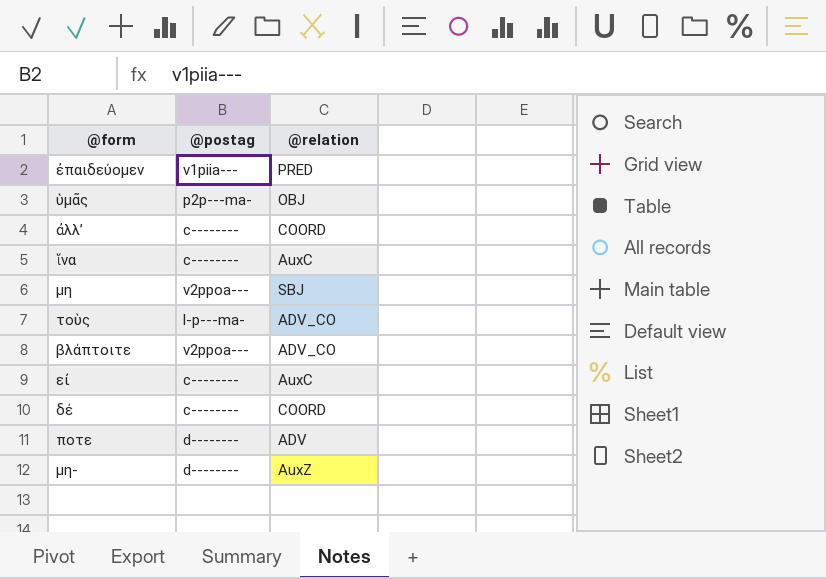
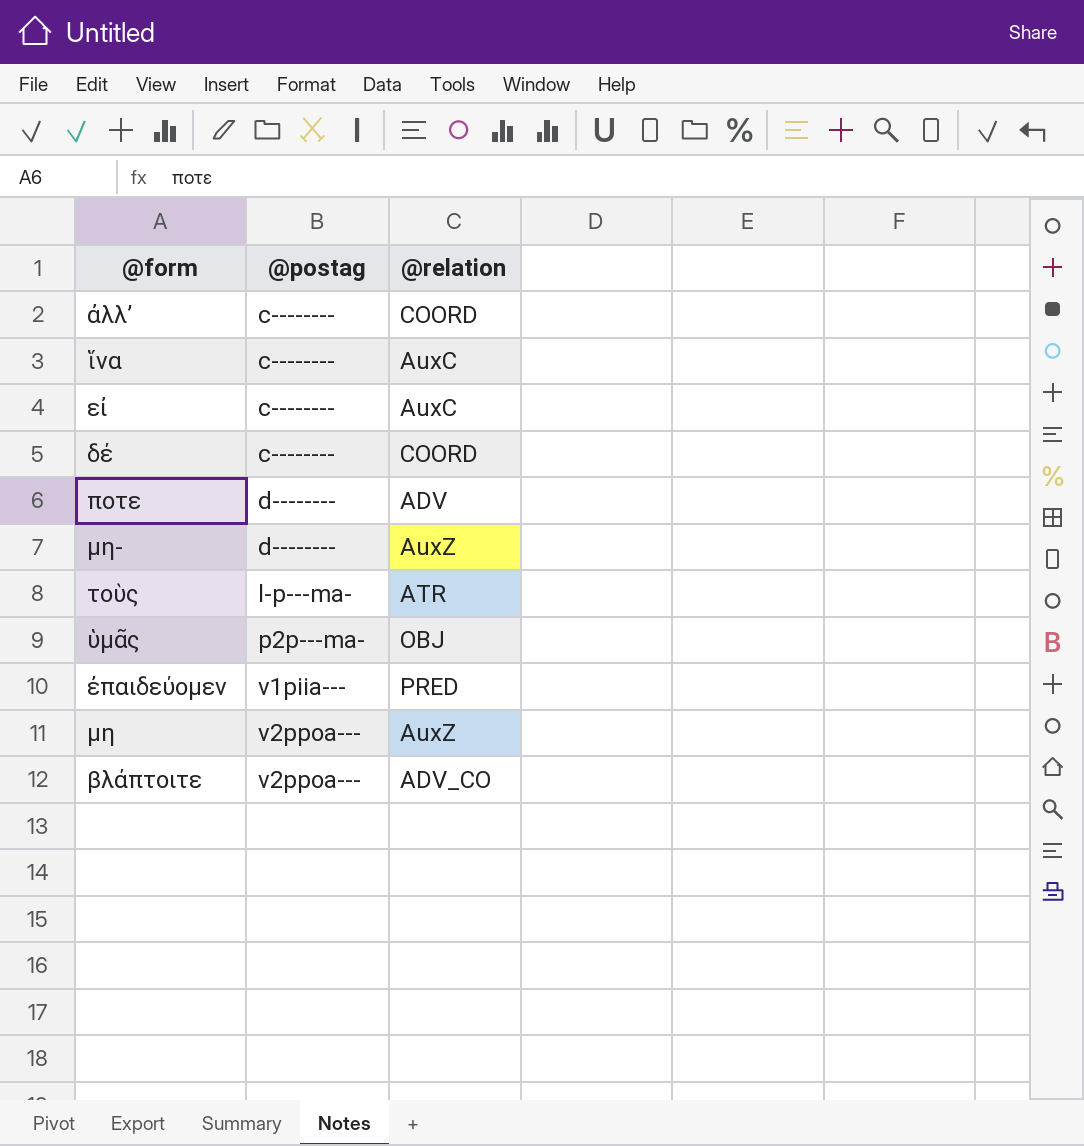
row order: none -> @postag ascending
τοὺς | @relation: ADV_CO -> ATR
μη | @relation: SBJ -> AuxZ

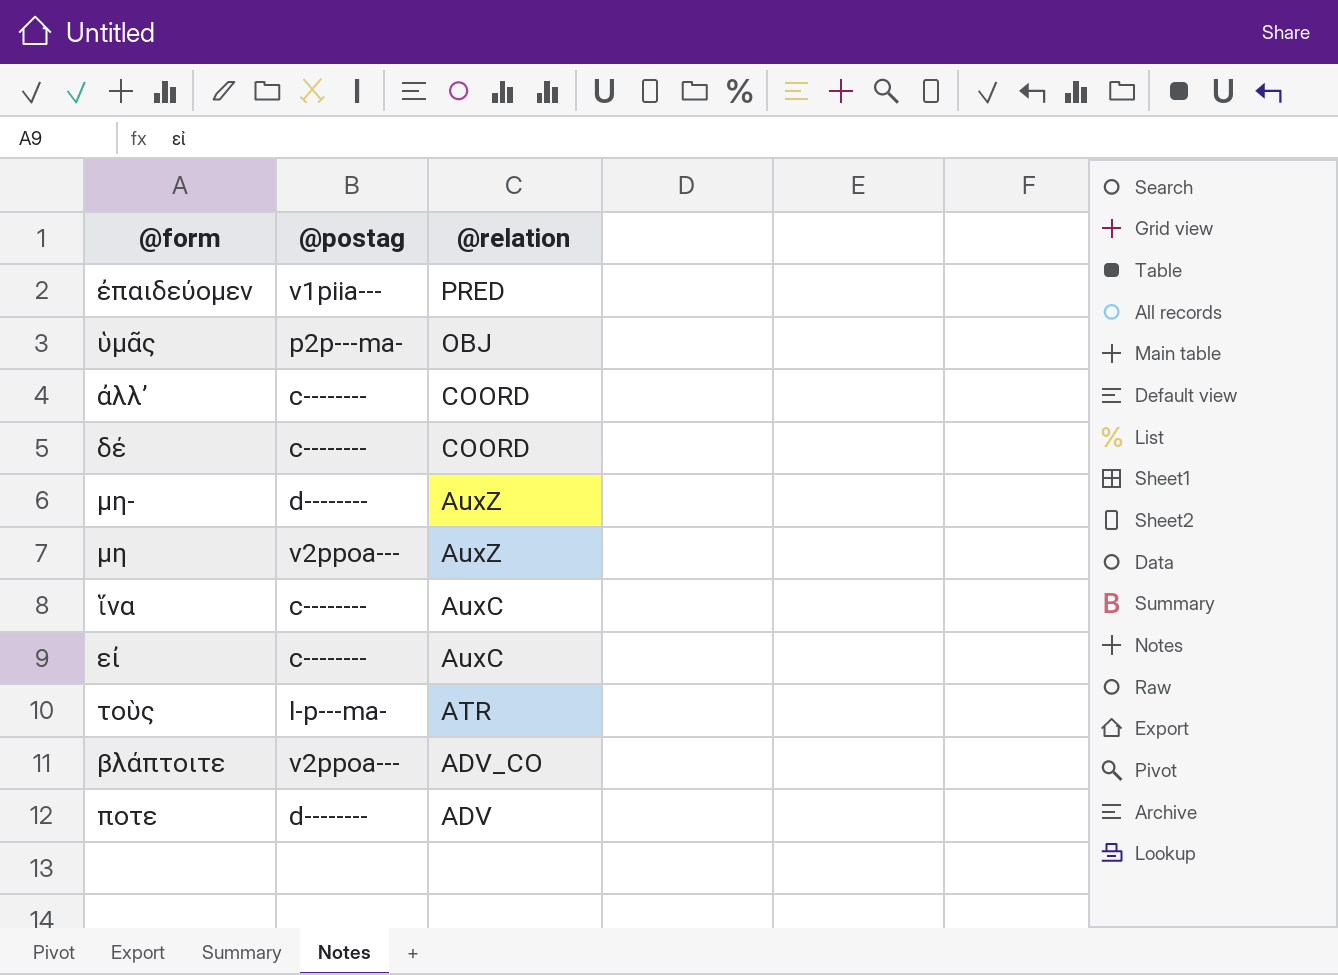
row order: @postag ascending -> @relation descending

